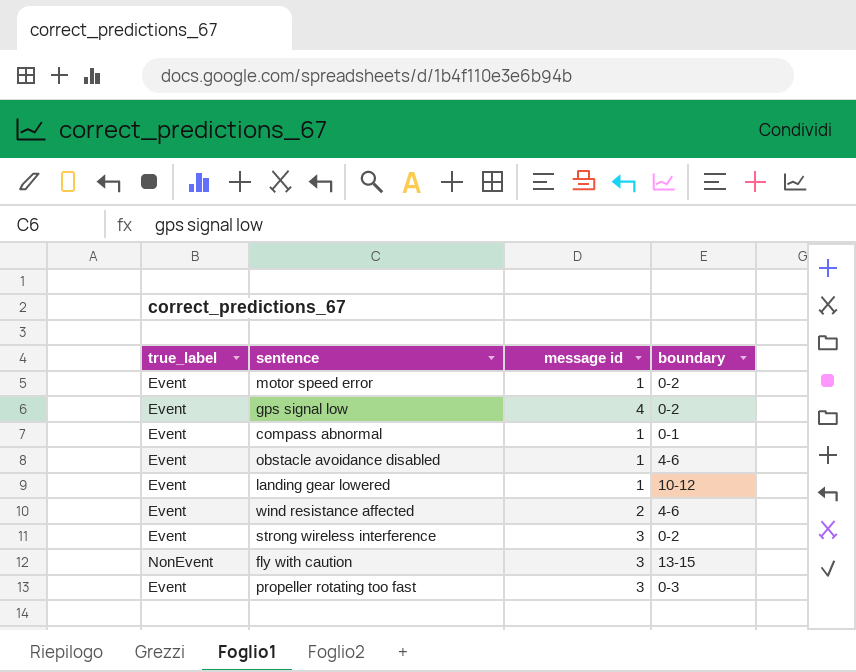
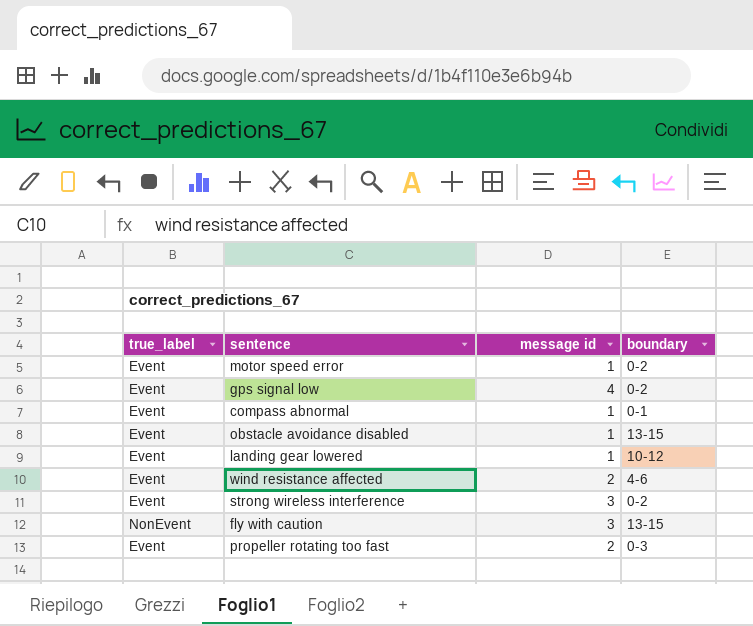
obstacle avoidance disabled | boundary: 4-6 -> 13-15
propeller rotating too fast | message id: 3 -> 2

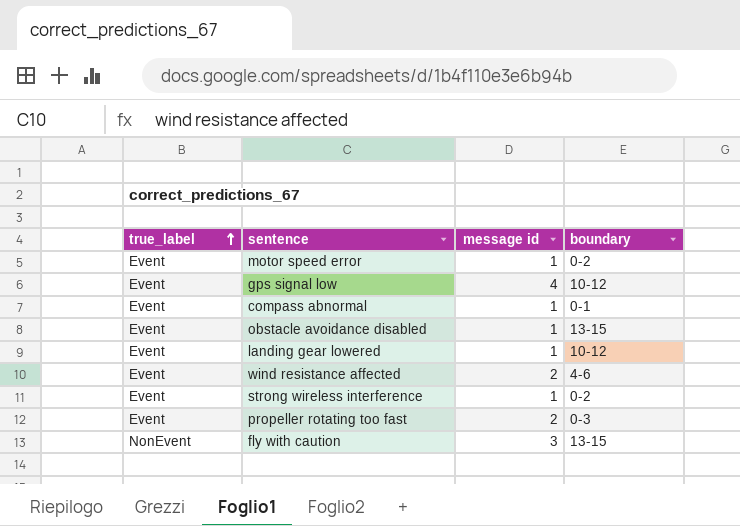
row order: none -> true_label ascending
gps signal low | boundary: 0-2 -> 10-12
strong wireless interference | message id: 3 -> 1

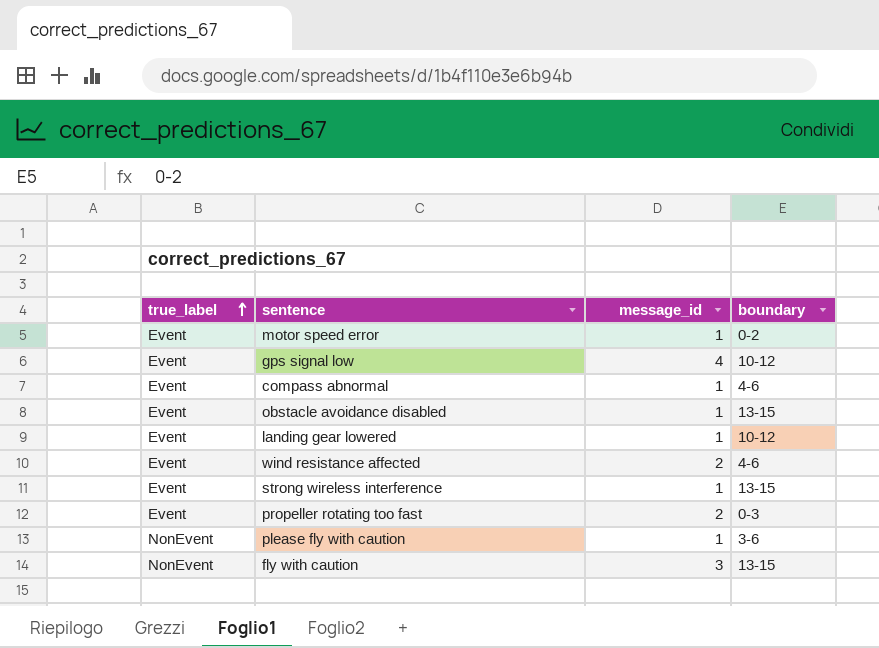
column name: message id -> message_id
compass abnormal | boundary: 0-1 -> 4-6
strong wireless interference | boundary: 0-2 -> 13-15
row please fly with caution: none -> NonEvent | 1 | 3-6

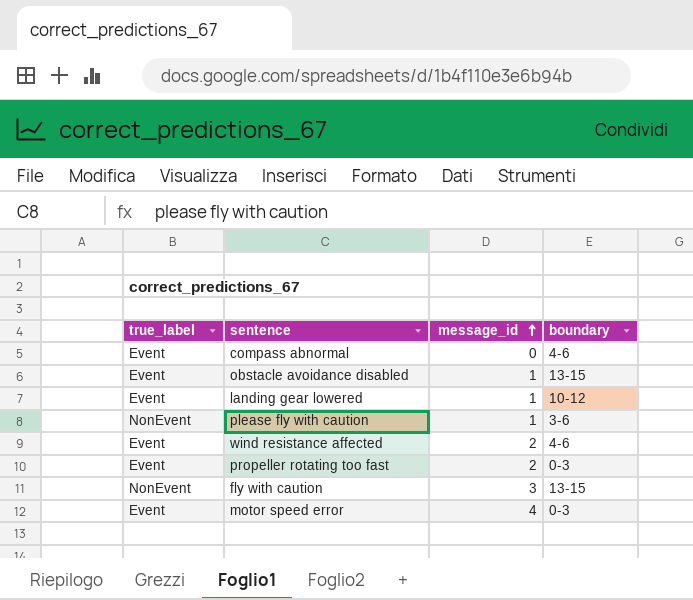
row order: true_label ascending -> message_id ascending
row gps signal low: Event | 4 | 10-12 -> none
row strong wireless interference: Event | 1 | 13-15 -> none
compass abnormal | message_id: 1 -> 0
motor speed error | message_id: 1 -> 4
motor speed error | boundary: 0-2 -> 0-3

